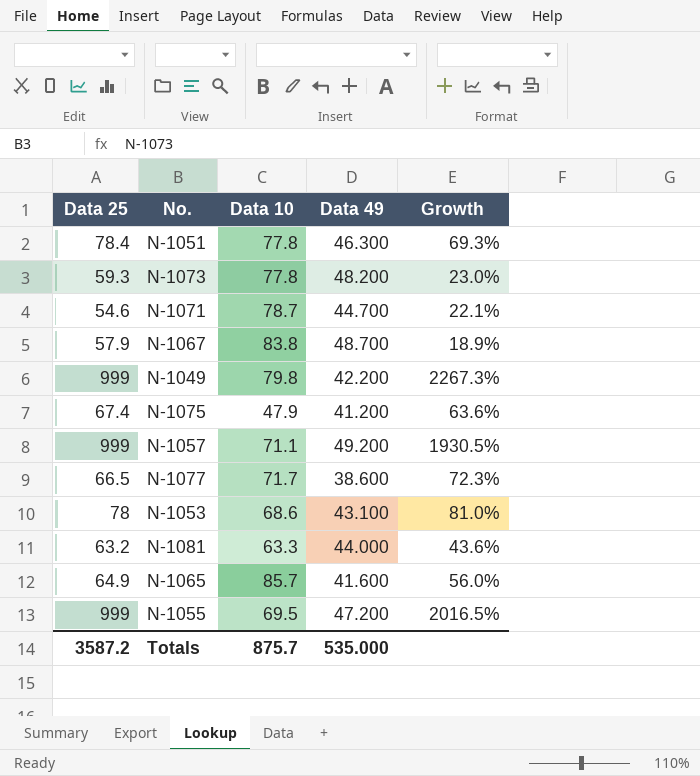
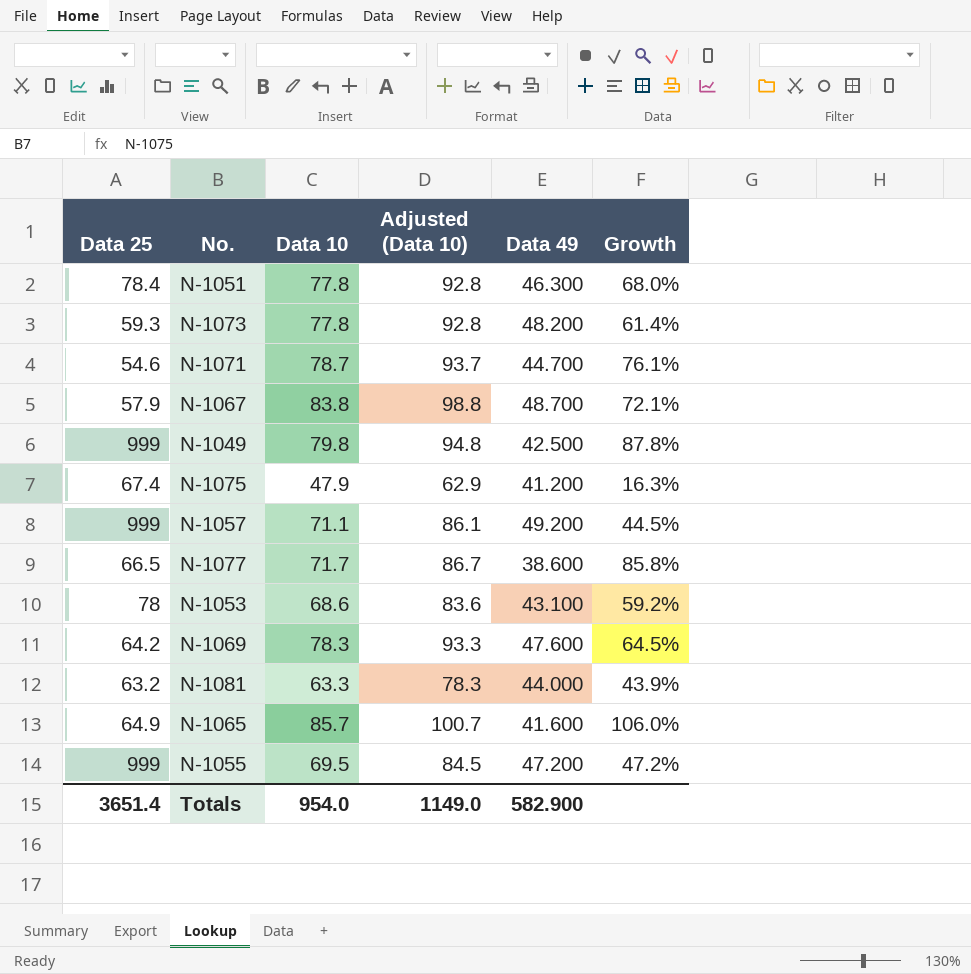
column Adjusted (Data 10) | formula: none -> [Data 10] + 15
column Growth | formula: ([Data 25] - [Data 49]) / [Data 49] -> ([Data 10] - [Data 49]) / [Data 49]
N-1049 | Data 49: 42.200 -> 42.500
row N-1069: none -> 64.2 | 78.3 | 93.3 | 47.600 | 64.5%
Totals | Data 25: 3587.2 -> 3651.4
Totals | Data 10: 875.7 -> 954.0
Totals | Data 49: 535.000 -> 582.900

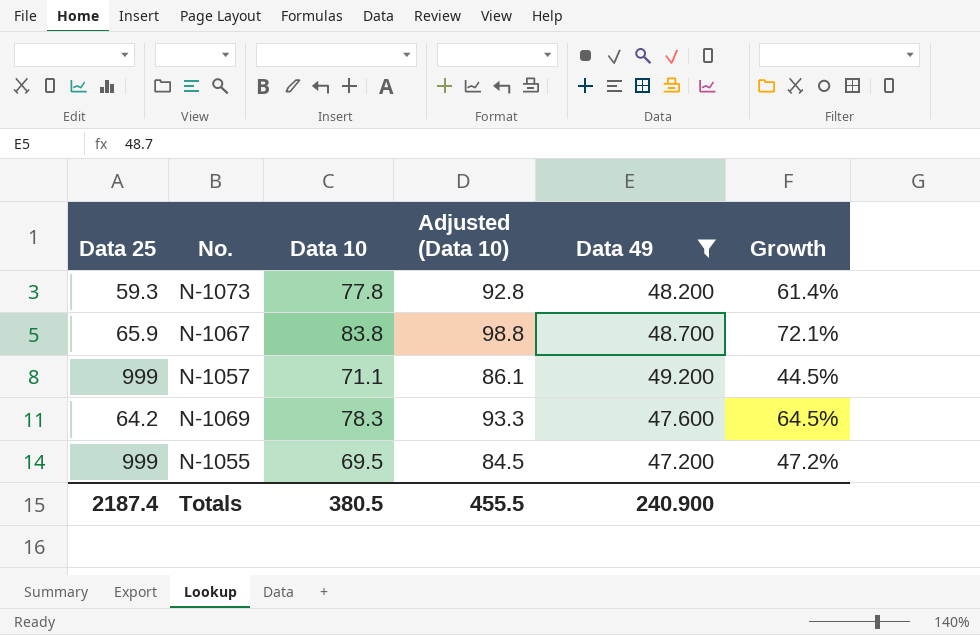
filter: none -> Data 49 >= 47.200
N-1067 | Data 25: 57.9 -> 65.9
Totals | Data 25: 3651.4 -> 2187.4
Totals | Data 10: 954.0 -> 380.5
Totals | Adjusted (Data 10): 1149.0 -> 455.5
Totals | Data 49: 582.900 -> 240.900

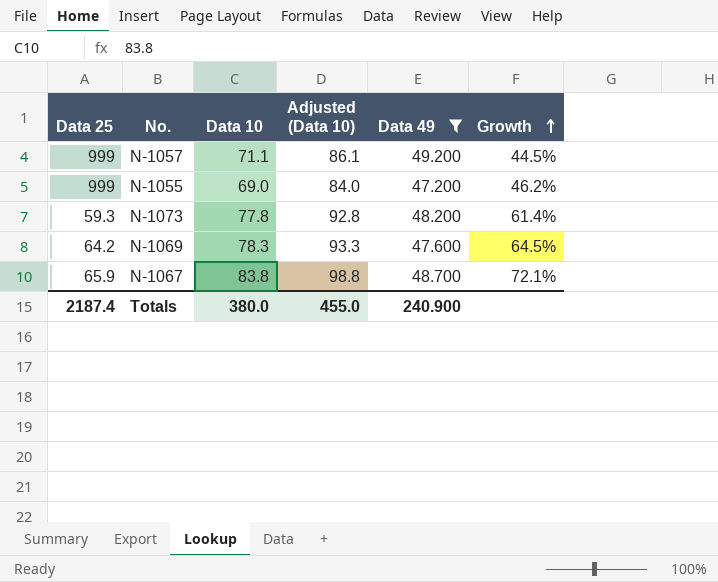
row order: none -> Growth ascending
N-1055 | Data 10: 69.5 -> 69.0
N-1055 | Adjusted (Data 10): 84.5 -> 84.0
N-1055 | Growth: 47.2% -> 46.2%
Totals | Data 10: 380.5 -> 380.0
Totals | Adjusted (Data 10): 455.5 -> 455.0

